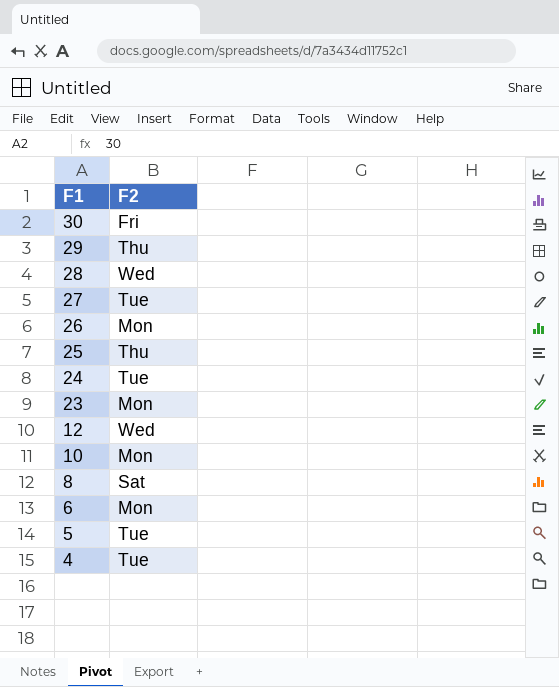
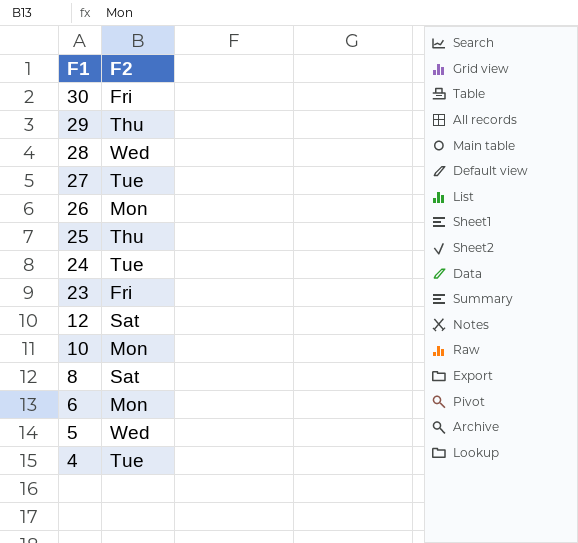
23 | F2: Mon -> Fri
12 | F2: Wed -> Sat
5 | F2: Tue -> Wed

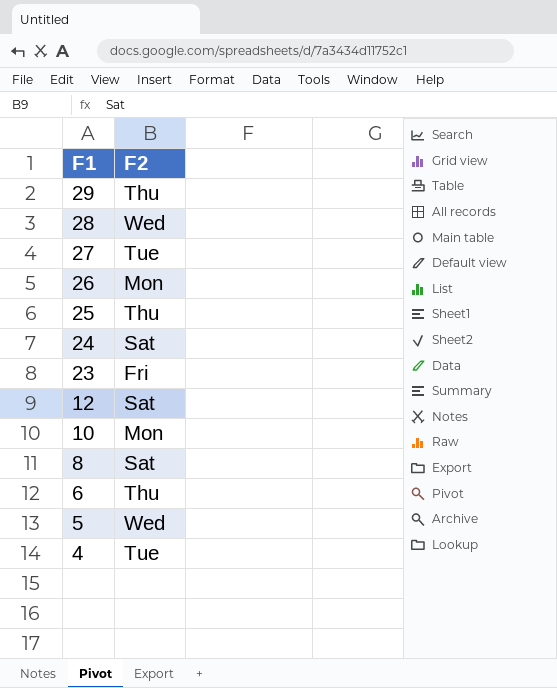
row 30: Fri -> none
24 | F2: Tue -> Sat
6 | F2: Mon -> Thu

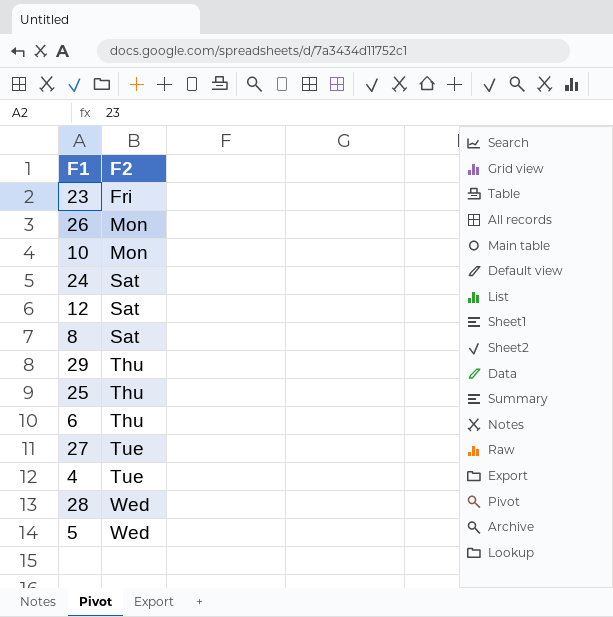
row order: F1 descending -> F2 ascending

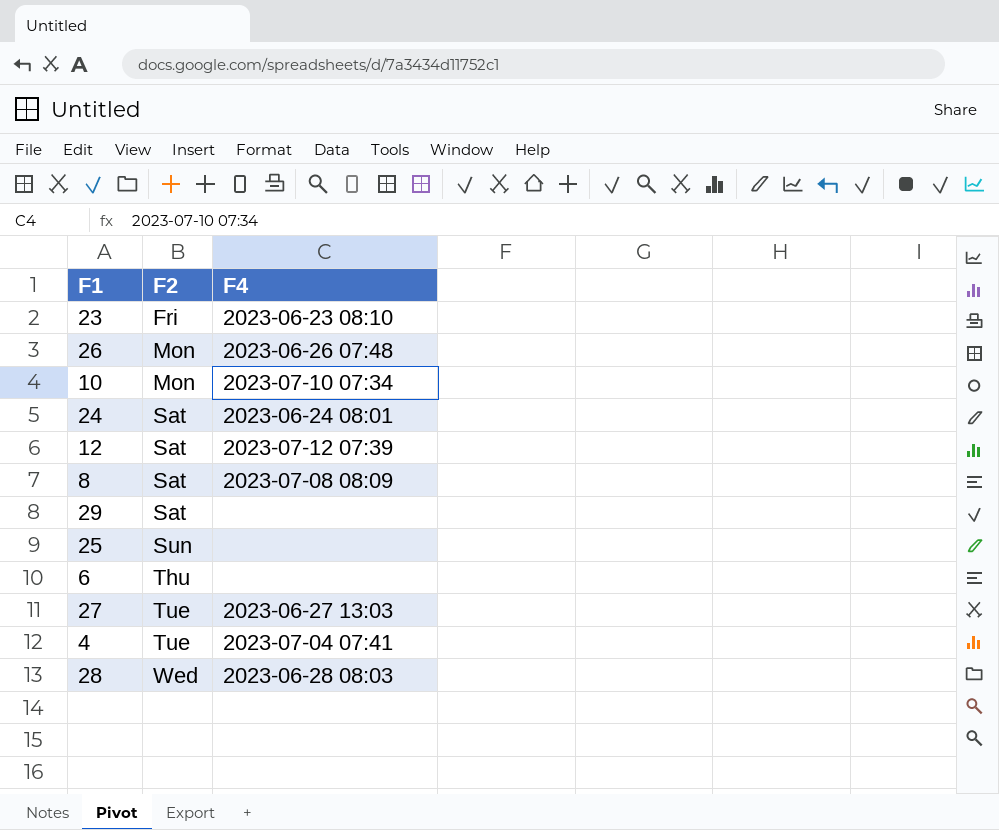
column F4 | position: none -> 3
row 5: Wed -> none
29 | F2: Thu -> Sat
25 | F2: Thu -> Sun

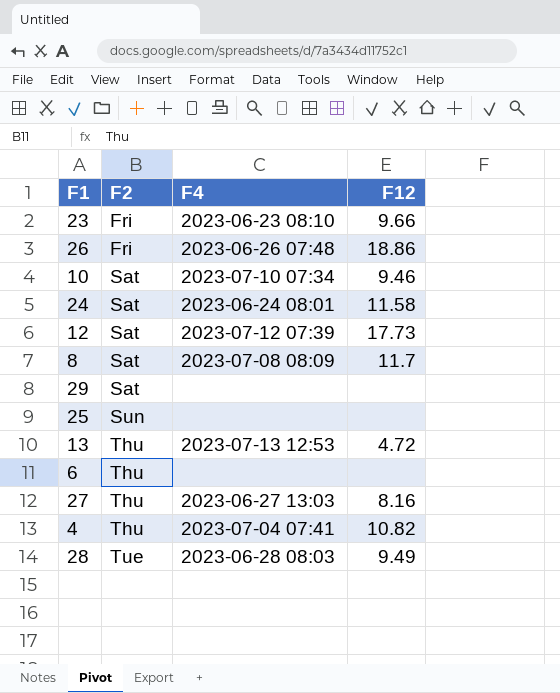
column F12 | position: none -> 4
26 | F2: Mon -> Fri
10 | F2: Mon -> Sat
row 13: none -> Thu | 2023-07-13 12:53 | 4.72
27 | F2: Tue -> Thu
4 | F2: Tue -> Thu
28 | F2: Wed -> Tue

